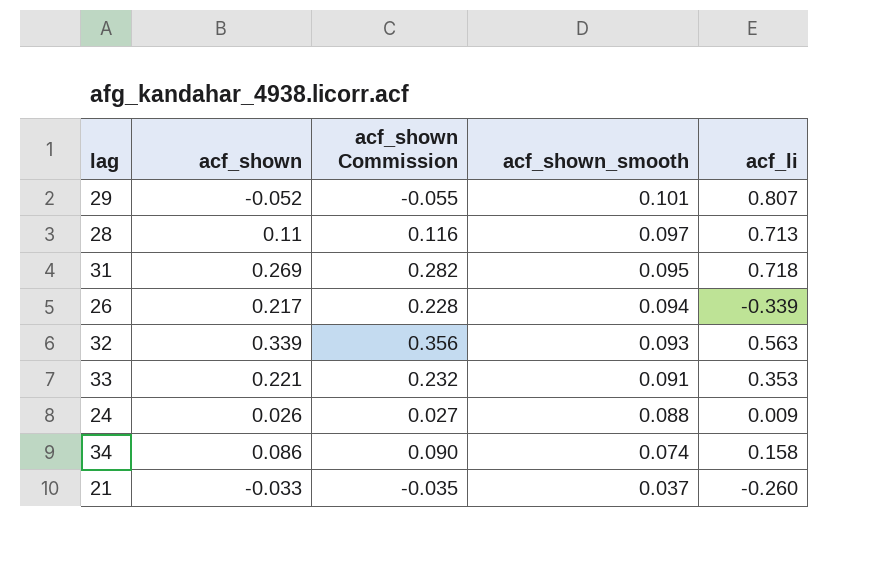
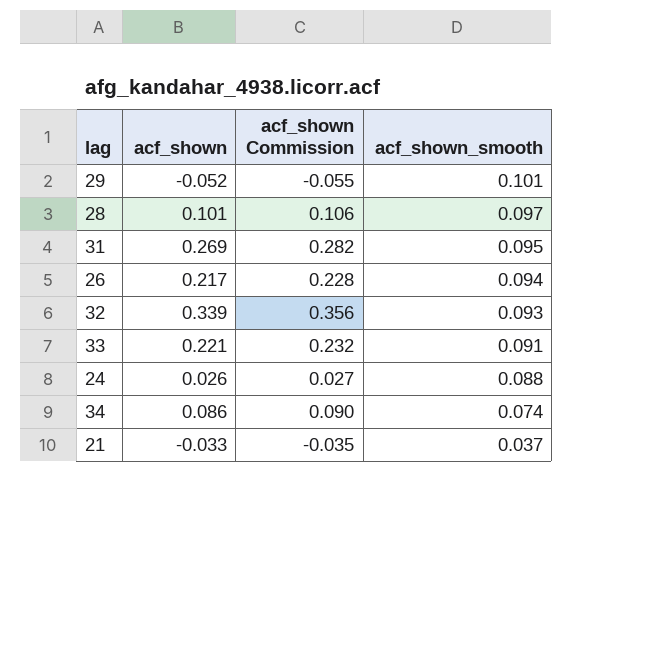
column acf_li | position: 5 -> none
28 | acf_shown: 0.11 -> 0.101
28 | acf_shown Commission: 0.116 -> 0.106

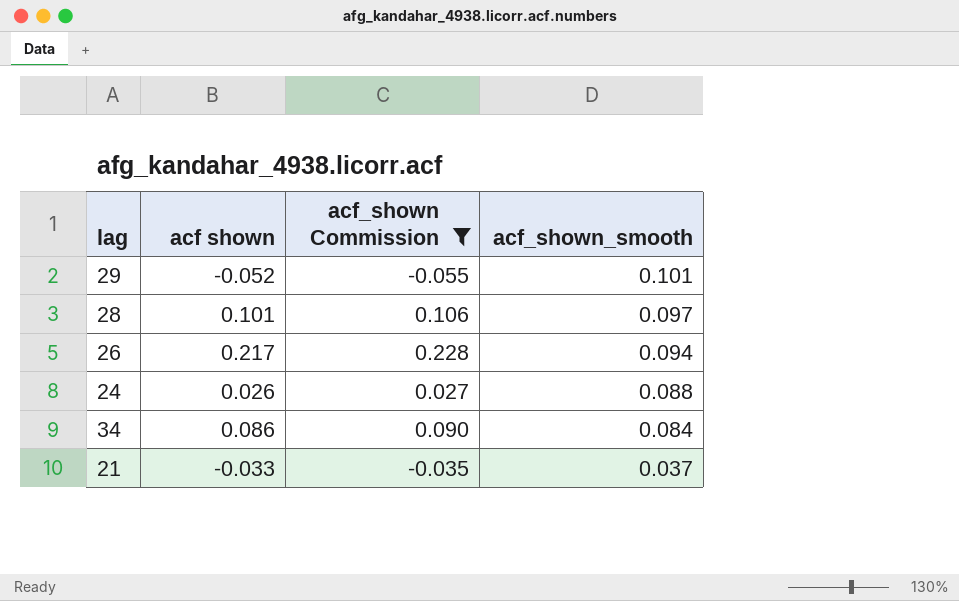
filter: none -> acf_shown Commission <= 0.228
column name: acf_shown -> acf shown
34 | acf_shown_smooth: 0.074 -> 0.084

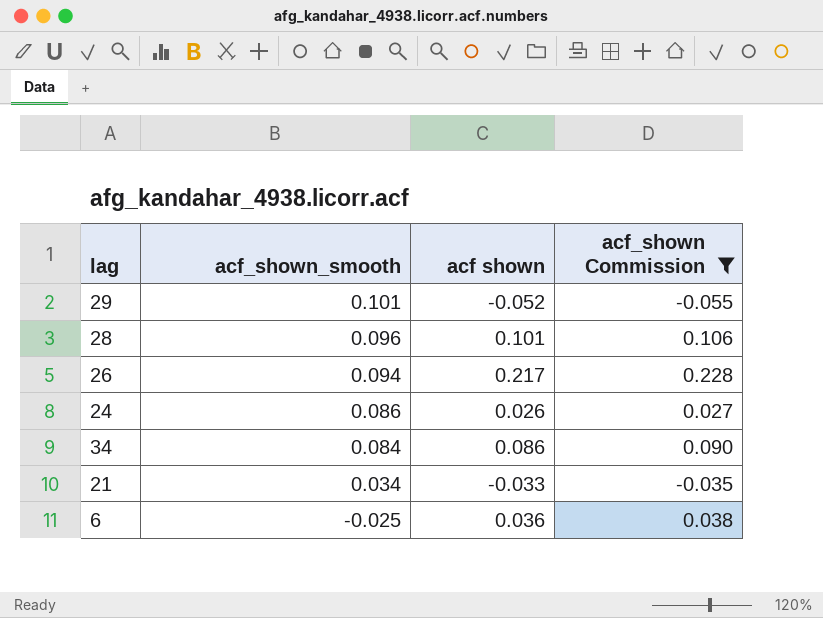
column acf_shown_smooth | position: 4 -> 2
28 | acf_shown_smooth: 0.097 -> 0.096
24 | acf_shown_smooth: 0.088 -> 0.086
21 | acf_shown_smooth: 0.037 -> 0.034
row 6: none -> -0.025 | 0.036 | 0.038

